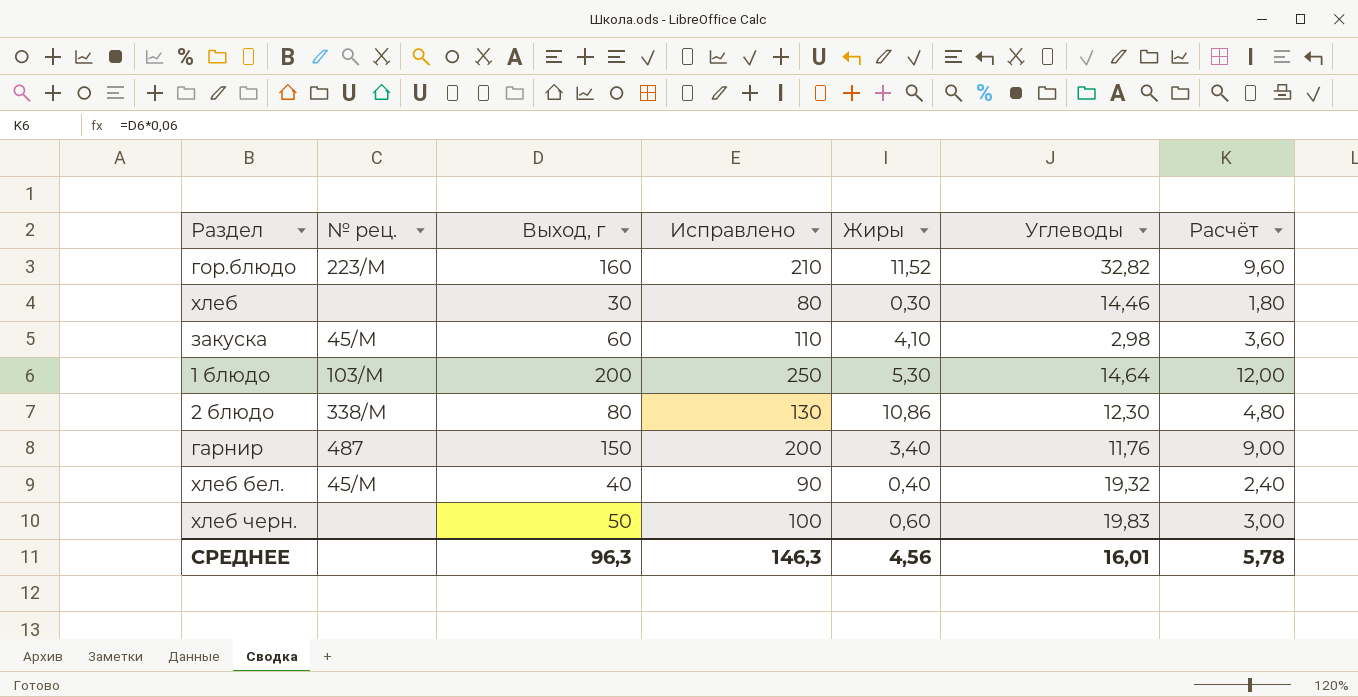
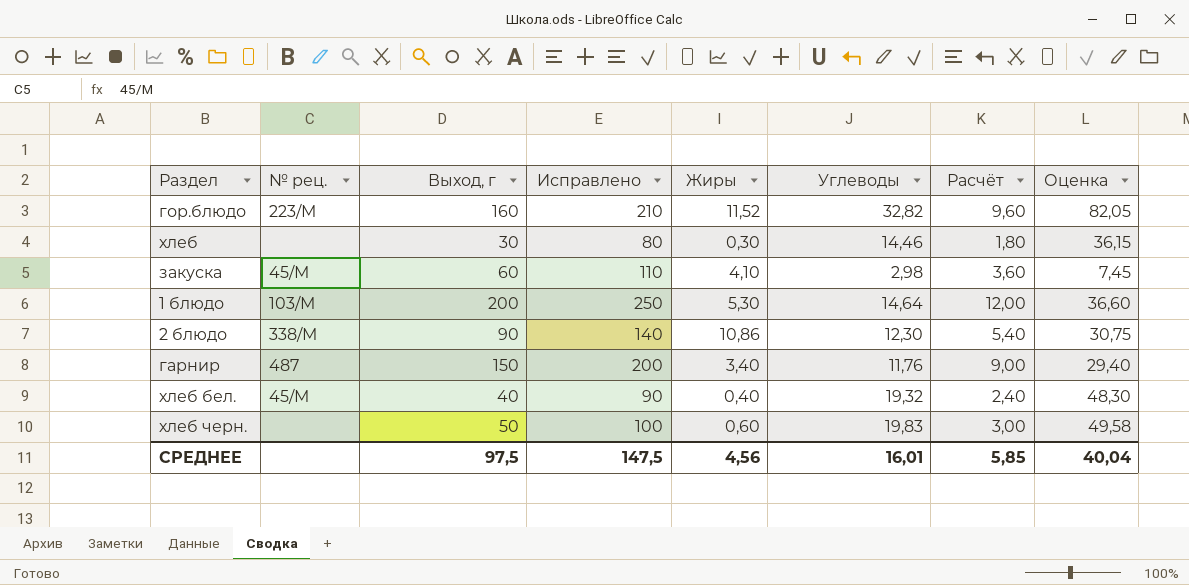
column Оценка | formula: none -> [Углеводы] * 2,5
2 блюдо | Выход, г: 80 -> 90
2 блюдо | Исправлено: 130 -> 140
2 блюдо | Расчёт: 4,80 -> 5,40
СРЕДНЕЕ | Выход, г: 96,3 -> 97,5
СРЕДНЕЕ | Исправлено: 146,3 -> 147,5
СРЕДНЕЕ | Расчёт: 5,78 -> 5,85

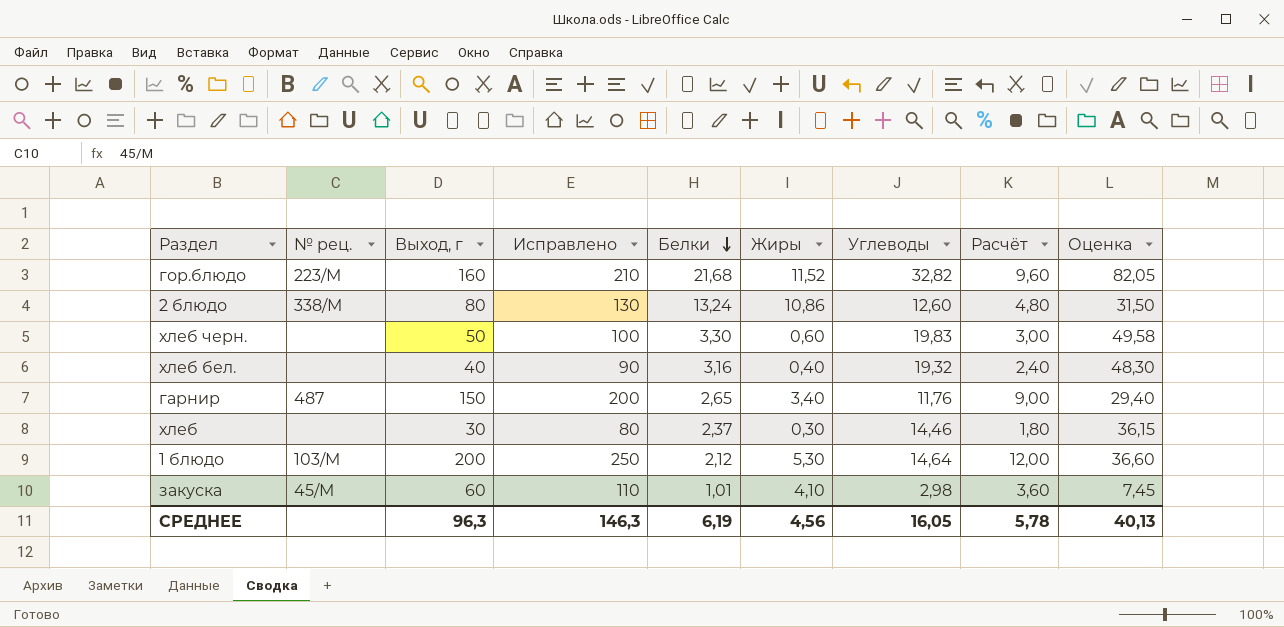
row order: none -> Белки descending
column Белки | position: none -> 5
2 блюдо | Выход, г: 90 -> 80
2 блюдо | Исправлено: 140 -> 130
2 блюдо | Углеводы: 12,30 -> 12,60
2 блюдо | Расчёт: 5,40 -> 4,80
2 блюдо | Оценка: 30,75 -> 31,50
хлеб бел. | № рец.: 45/М -> none
СРЕДНЕЕ | Выход, г: 97,5 -> 96,3
СРЕДНЕЕ | Исправлено: 147,5 -> 146,3
СРЕДНЕЕ | Углеводы: 16,01 -> 16,05
СРЕДНЕЕ | Расчёт: 5,85 -> 5,78
СРЕДНЕЕ | Оценка: 40,04 -> 40,13

